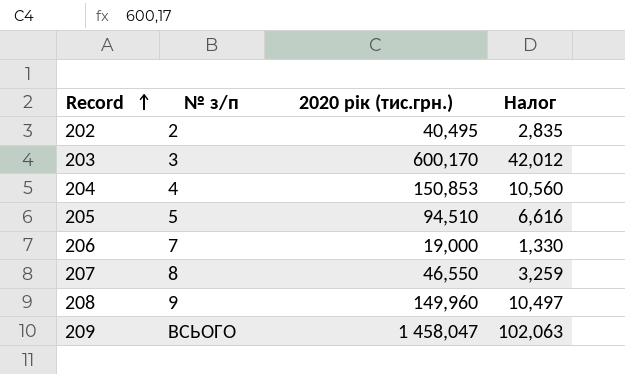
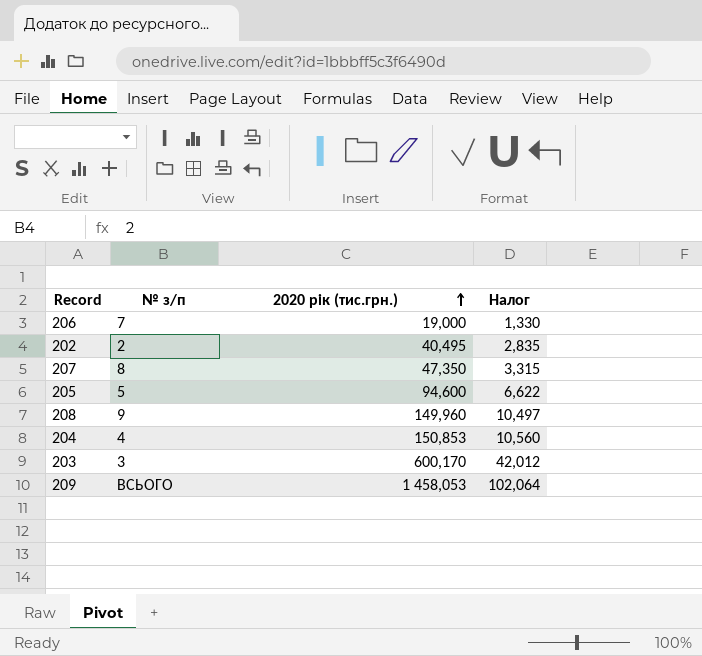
row order: Record ascending -> 2020 рік (тис.грн.) ascending
207 | 2020 рік (тис.грн.): 46,550 -> 47,350
207 | Налог: 3,259 -> 3,315
205 | 2020 рік (тис.грн.): 94,510 -> 94,600
205 | Налог: 6,616 -> 6,622
209 | 2020 рік (тис.грн.): 1 458,047 -> 1 458,053
209 | Налог: 102,063 -> 102,064

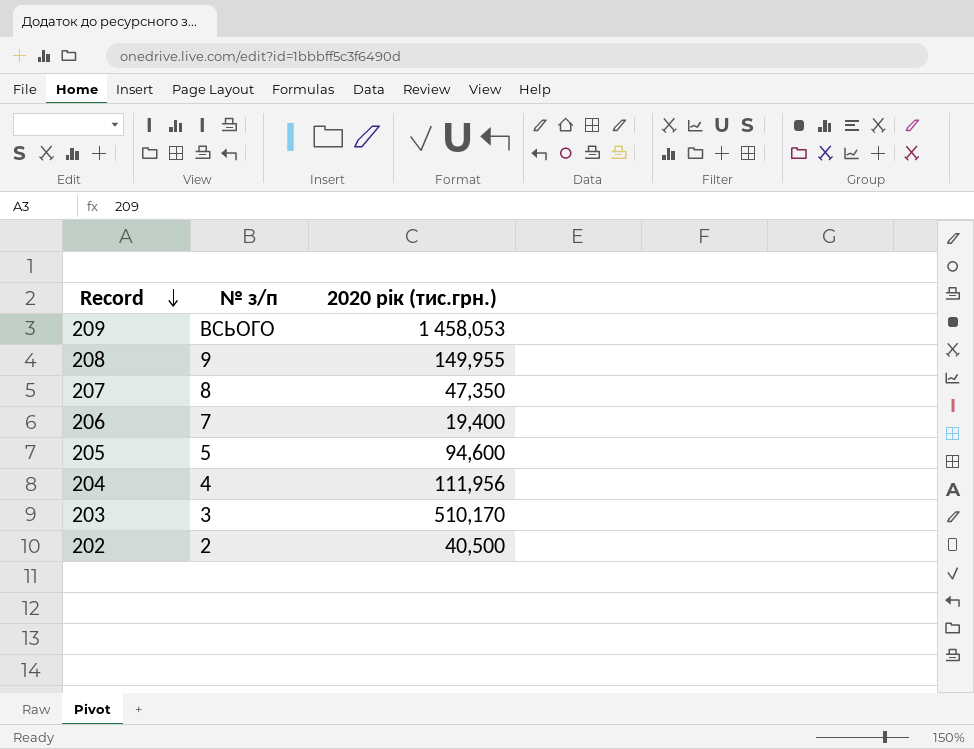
row order: 2020 рік (тис.грн.) ascending -> Record descending
column Налог | formula: [2020 рік (тис.грн.)] * 0,07 -> none
208 | 2020 рік (тис.грн.): 149,960 -> 149,955
206 | 2020 рік (тис.грн.): 19,000 -> 19,400
204 | 2020 рік (тис.грн.): 150,853 -> 111,956
203 | 2020 рік (тис.грн.): 600,170 -> 510,170
202 | 2020 рік (тис.грн.): 40,495 -> 40,500

